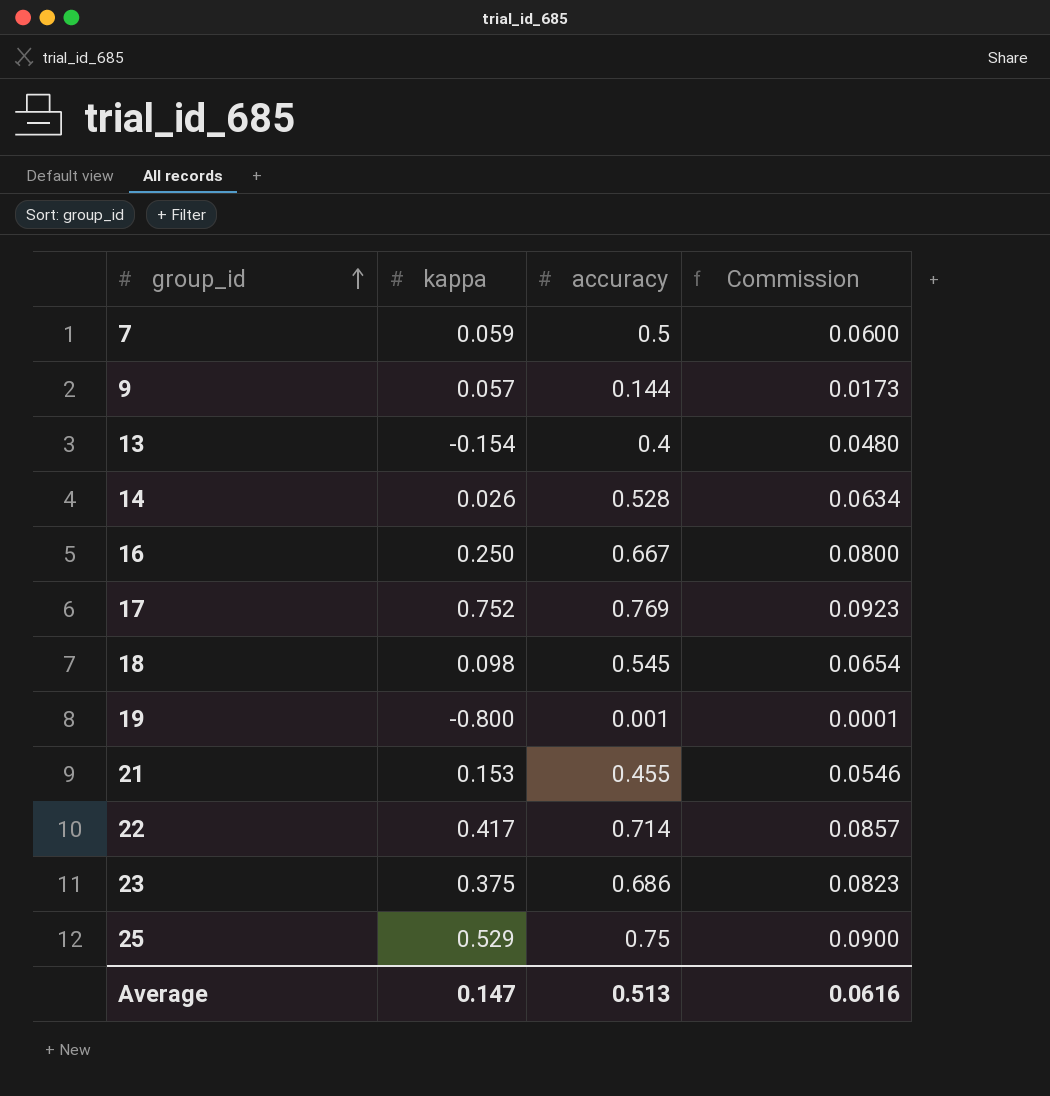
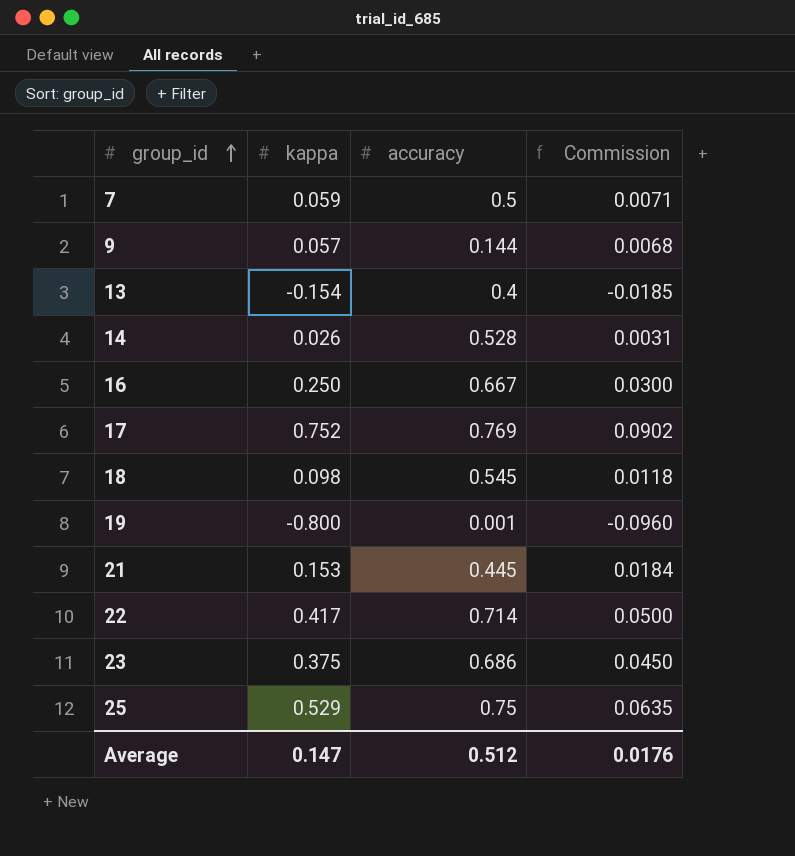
column Commission | formula: [accuracy] * 0.12 -> [kappa] * 0.12
21 | accuracy: 0.455 -> 0.445
Average | accuracy: 0.513 -> 0.512
Average | Commission: 0.0616 -> 0.0176

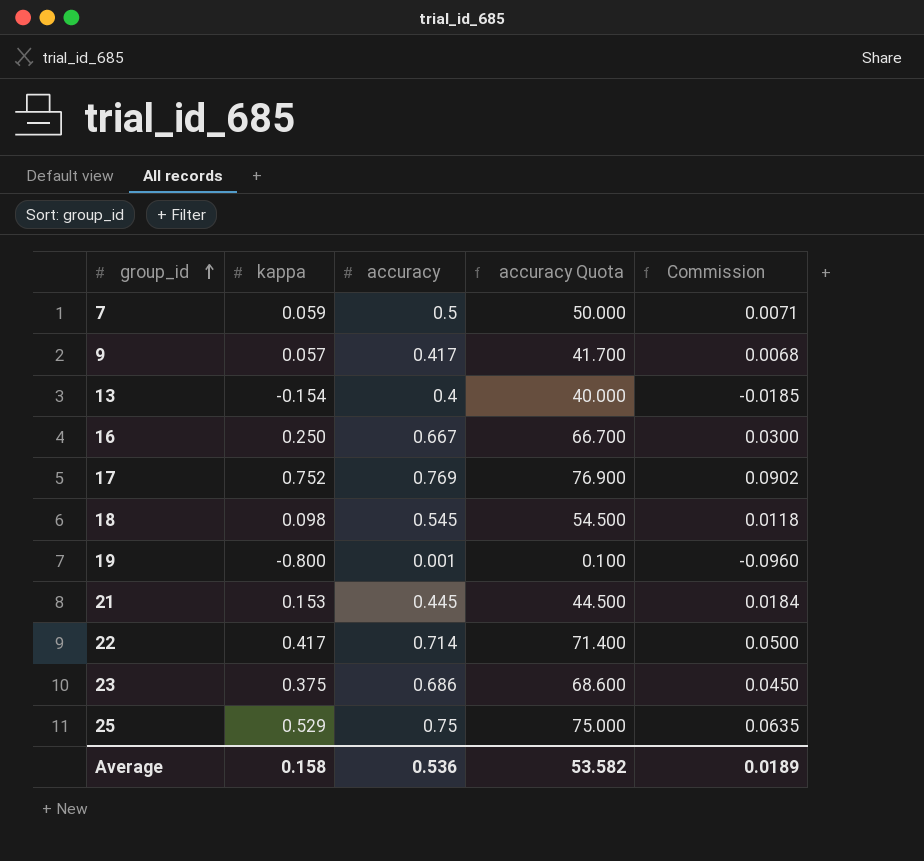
column accuracy Quota | formula: none -> [accuracy] * 100
row 14: 0.026 | 0.528 | 0.0031 -> none
9 | accuracy: 0.144 -> 0.417
Average | kappa: 0.147 -> 0.158
Average | accuracy: 0.512 -> 0.536
Average | Commission: 0.0176 -> 0.0189

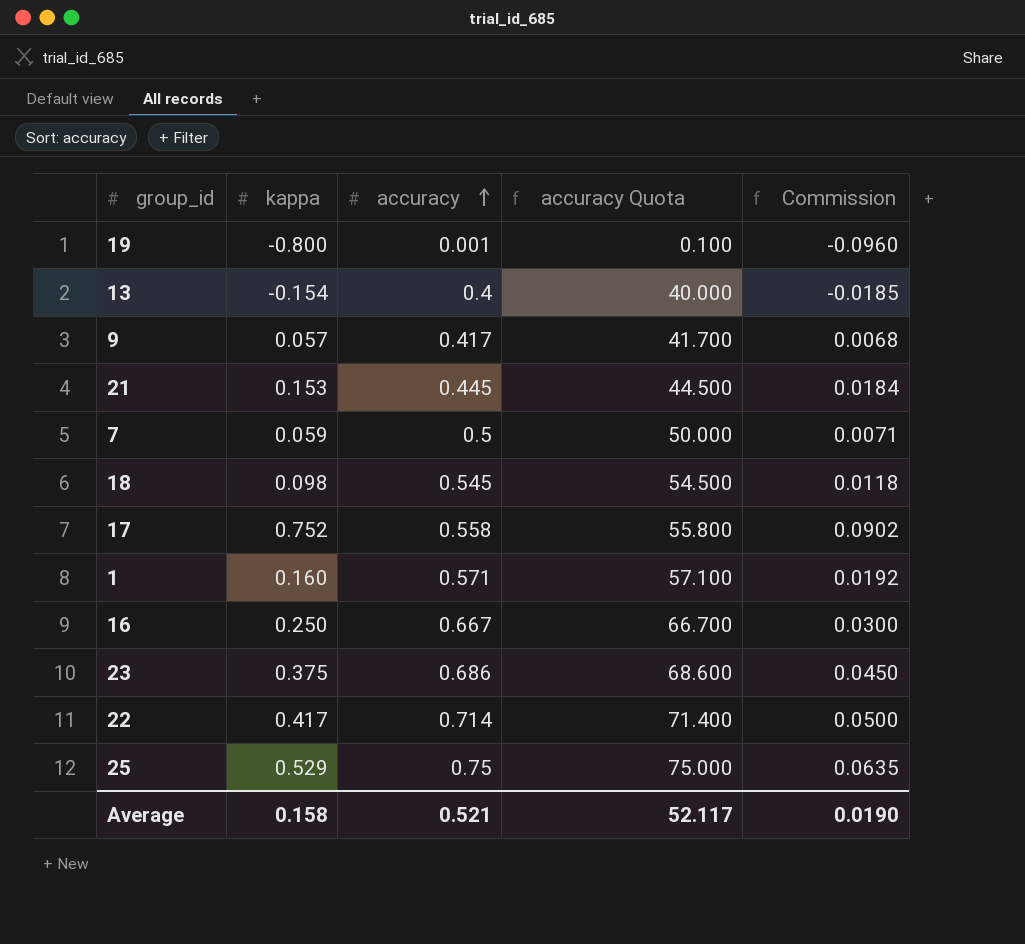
row order: group_id ascending -> accuracy ascending
17 | accuracy: 0.769 -> 0.558
17 | accuracy Quota: 76.900 -> 55.800
row 1: none -> 0.160 | 0.571 | 57.100 | 0.0192
Average | accuracy: 0.536 -> 0.521
Average | accuracy Quota: 53.582 -> 52.117
Average | Commission: 0.0189 -> 0.0190

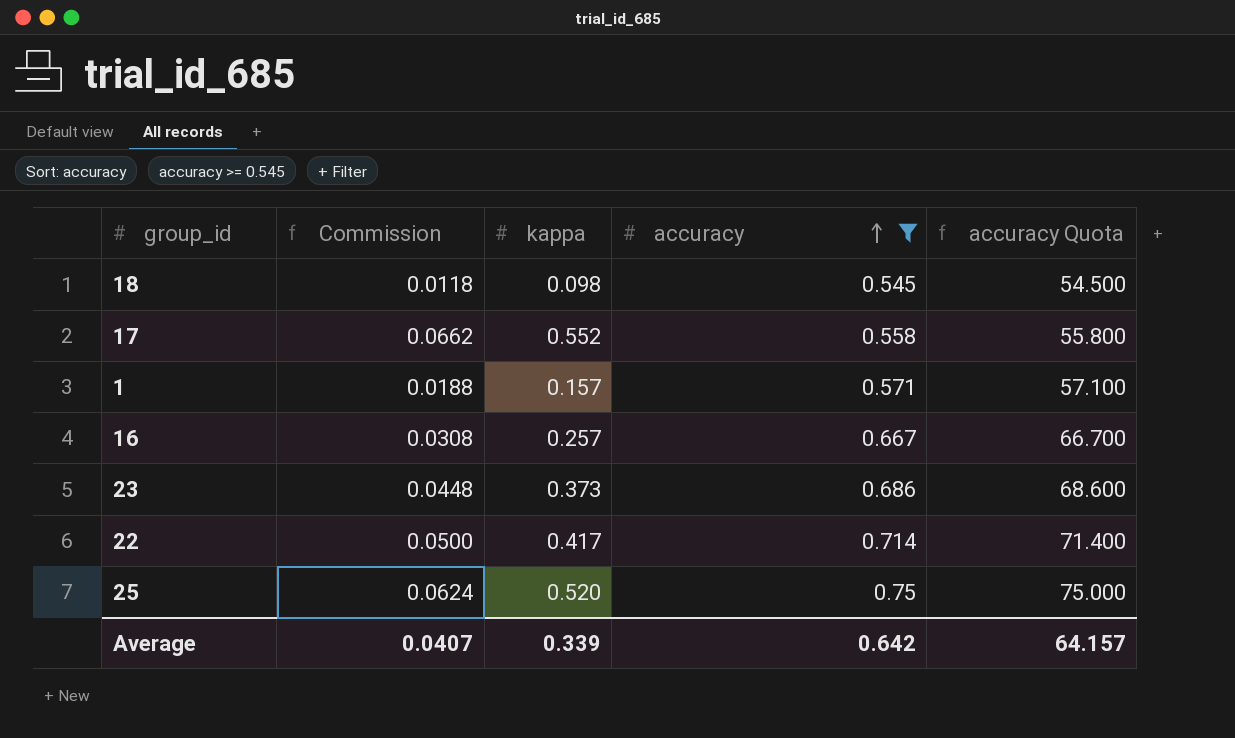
filter: none -> accuracy >= 0.545
column Commission | position: 5 -> 2
17 | Commission: 0.0902 -> 0.0662
17 | kappa: 0.752 -> 0.552
1 | Commission: 0.0192 -> 0.0188
1 | kappa: 0.160 -> 0.157
16 | Commission: 0.0300 -> 0.0308
16 | kappa: 0.250 -> 0.257
23 | Commission: 0.0450 -> 0.0448
23 | kappa: 0.375 -> 0.373
25 | Commission: 0.0635 -> 0.0624
25 | kappa: 0.529 -> 0.520
Average | Commission: 0.0190 -> 0.0407
Average | kappa: 0.158 -> 0.339
Average | accuracy: 0.521 -> 0.642
Average | accuracy Quota: 52.117 -> 64.157

